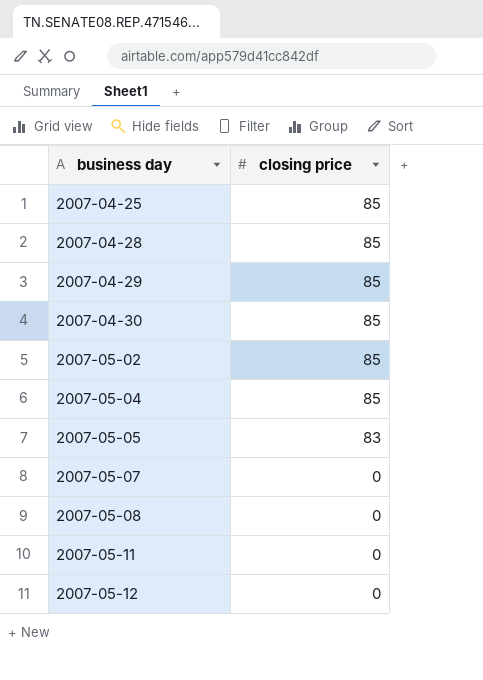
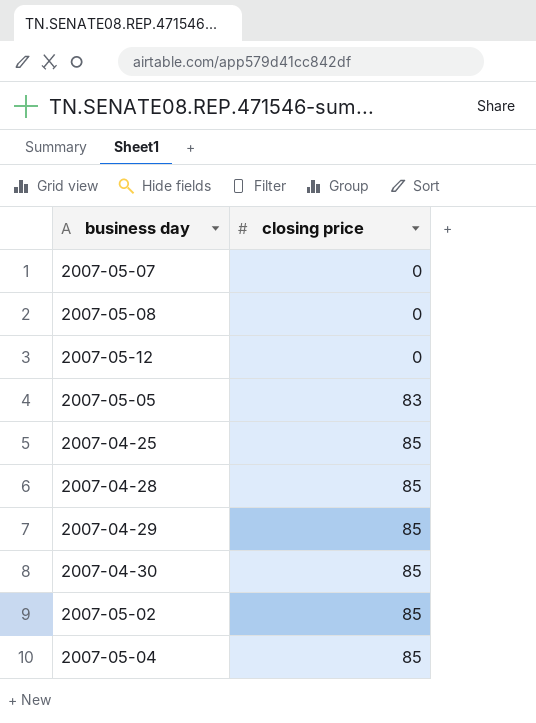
row order: business day ascending -> closing price ascending
row 2007-05-11: 0 -> none

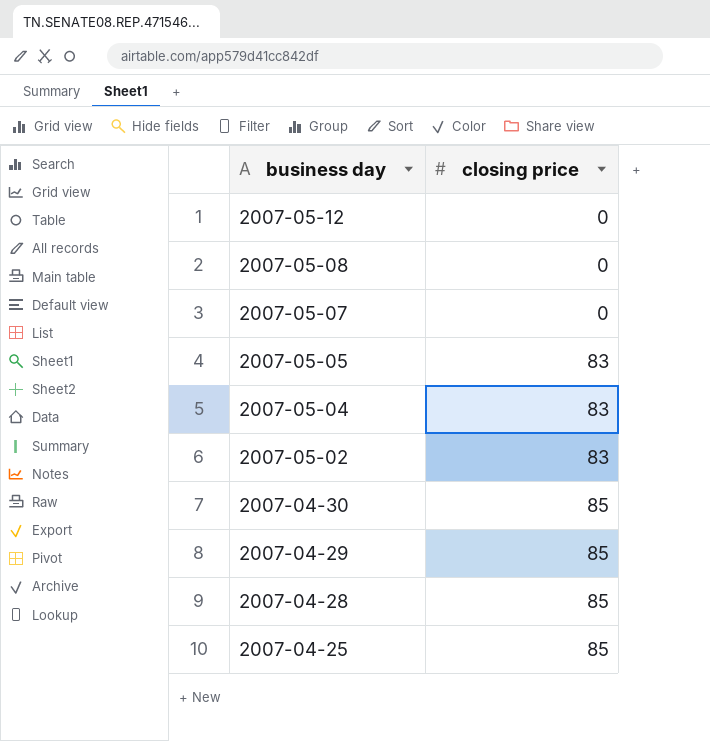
row order: closing price ascending -> business day descending
2007-05-04 | closing price: 85 -> 83
2007-05-02 | closing price: 85 -> 83

